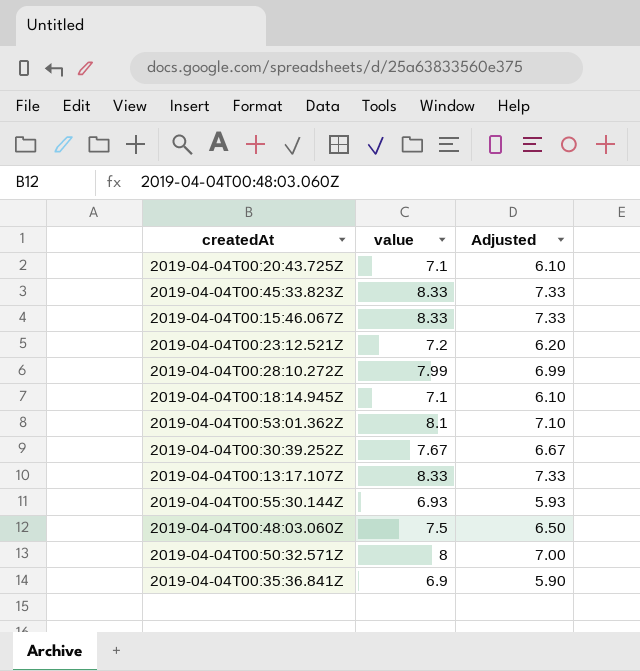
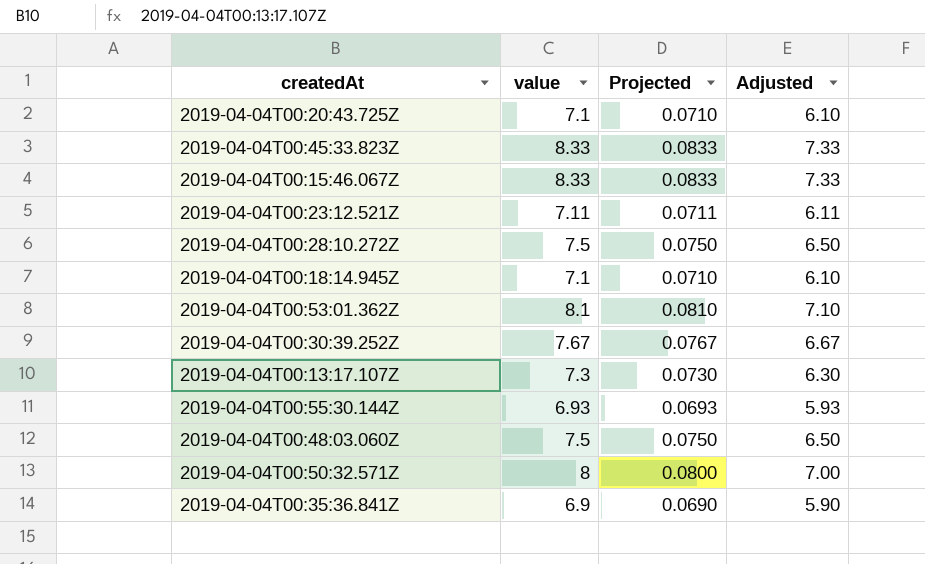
column Projected | formula: none -> [value] * 0.01
2019-04-04T00:23:12.521Z | value: 7.2 -> 7.11
2019-04-04T00:23:12.521Z | Adjusted: 6.20 -> 6.11
2019-04-04T00:28:10.272Z | value: 7.99 -> 7.5
2019-04-04T00:28:10.272Z | Adjusted: 6.99 -> 6.50
2019-04-04T00:13:17.107Z | value: 8.33 -> 7.3
2019-04-04T00:13:17.107Z | Adjusted: 7.33 -> 6.30

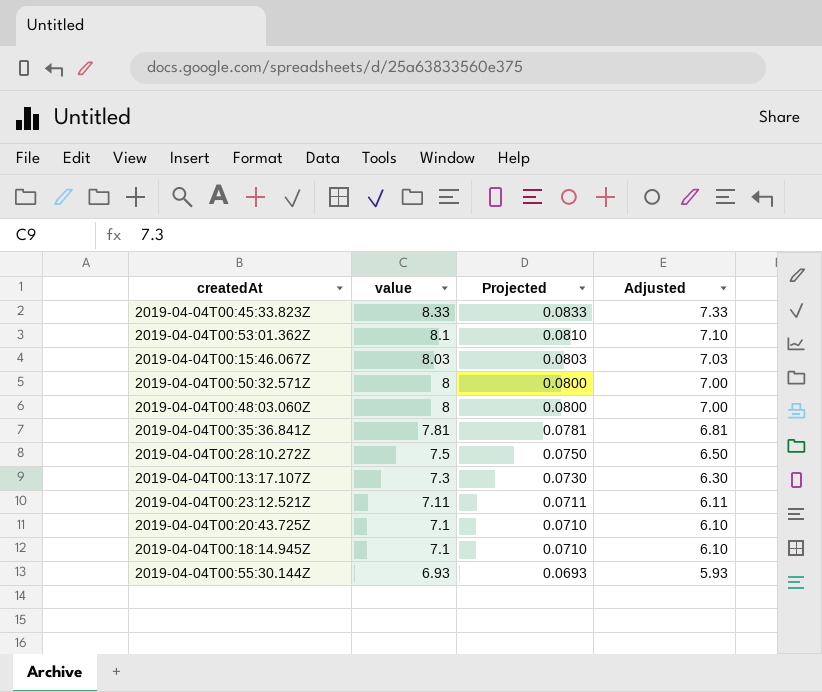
row order: none -> value descending
row 2019-04-04T00:30:39.252Z: 7.67 | 0.0767 | 6.67 -> none
2019-04-04T00:15:46.067Z | value: 8.33 -> 8.03
2019-04-04T00:15:46.067Z | Projected: 0.0833 -> 0.0803
2019-04-04T00:15:46.067Z | Adjusted: 7.33 -> 7.03
2019-04-04T00:48:03.060Z | value: 7.5 -> 8
2019-04-04T00:48:03.060Z | Projected: 0.0750 -> 0.0800
2019-04-04T00:48:03.060Z | Adjusted: 6.50 -> 7.00
2019-04-04T00:35:36.841Z | value: 6.9 -> 7.81
2019-04-04T00:35:36.841Z | Projected: 0.0690 -> 0.0781
2019-04-04T00:35:36.841Z | Adjusted: 5.90 -> 6.81

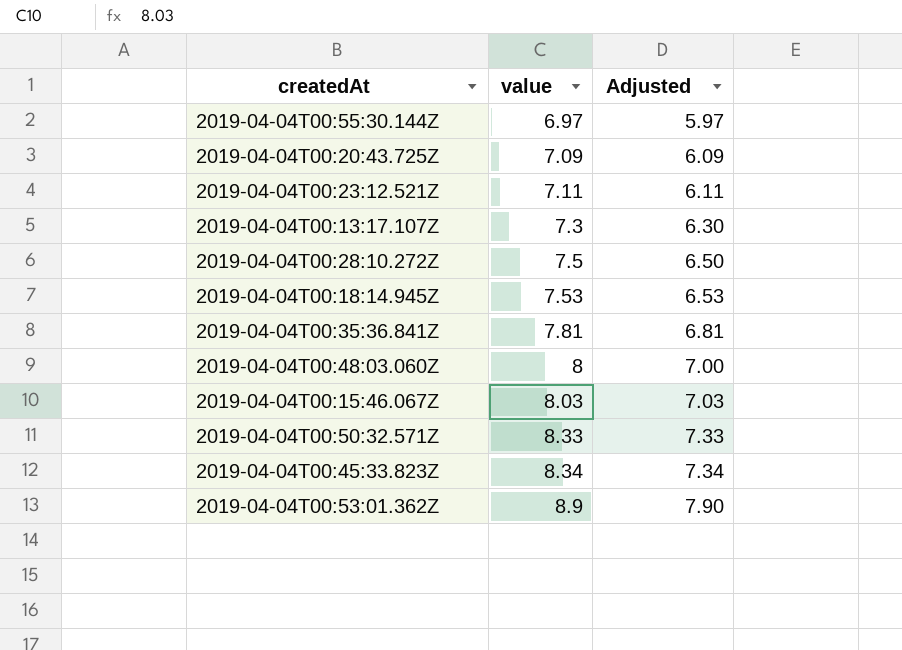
row order: value descending -> value ascending
column Projected | formula: [value] * 0.01 -> none
2019-04-04T00:55:30.144Z | value: 6.93 -> 6.97
2019-04-04T00:55:30.144Z | Adjusted: 5.93 -> 5.97
2019-04-04T00:20:43.725Z | value: 7.1 -> 7.09
2019-04-04T00:20:43.725Z | Adjusted: 6.10 -> 6.09
2019-04-04T00:18:14.945Z | value: 7.1 -> 7.53
2019-04-04T00:18:14.945Z | Adjusted: 6.10 -> 6.53
2019-04-04T00:50:32.571Z | value: 8 -> 8.33
2019-04-04T00:50:32.571Z | Adjusted: 7.00 -> 7.33
2019-04-04T00:45:33.823Z | value: 8.33 -> 8.34
2019-04-04T00:45:33.823Z | Adjusted: 7.33 -> 7.34
2019-04-04T00:53:01.362Z | value: 8.1 -> 8.9
2019-04-04T00:53:01.362Z | Adjusted: 7.10 -> 7.90

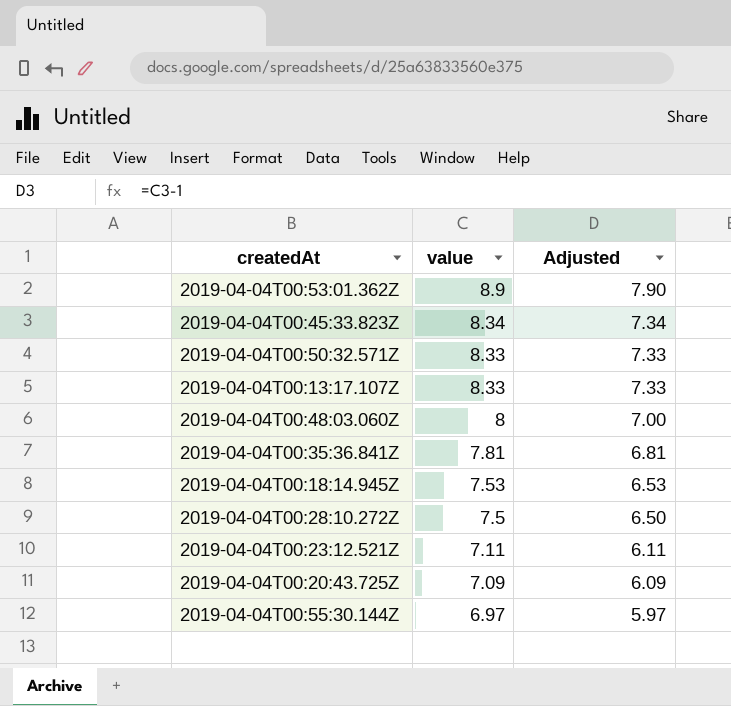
row order: value ascending -> value descending
row 2019-04-04T00:15:46.067Z: 8.03 | 7.03 -> none
2019-04-04T00:13:17.107Z | value: 7.3 -> 8.33
2019-04-04T00:13:17.107Z | Adjusted: 6.30 -> 7.33

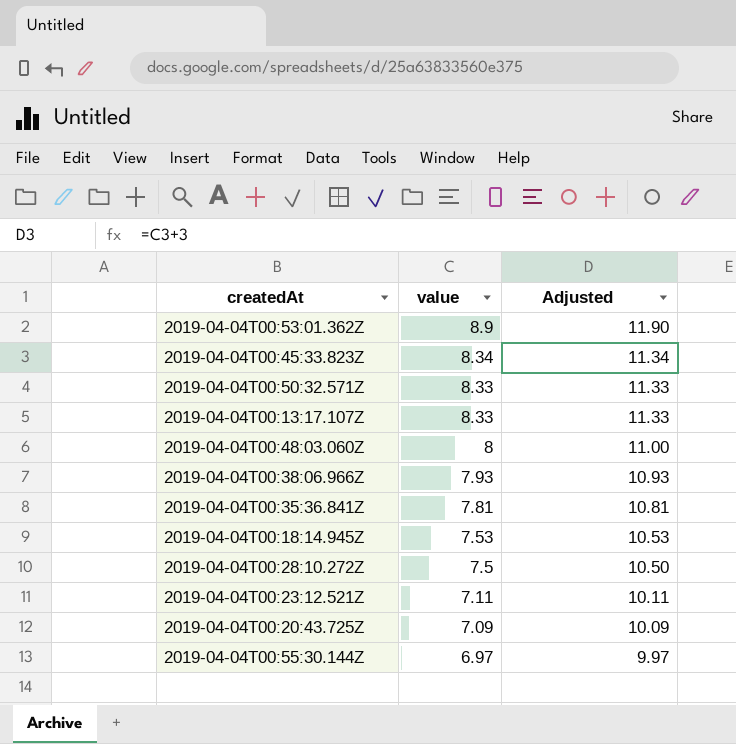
column Adjusted | formula: [value] - 1 -> [value] + 3
row 2019-04-04T00:38:06.966Z: none -> 7.93 | 10.93

